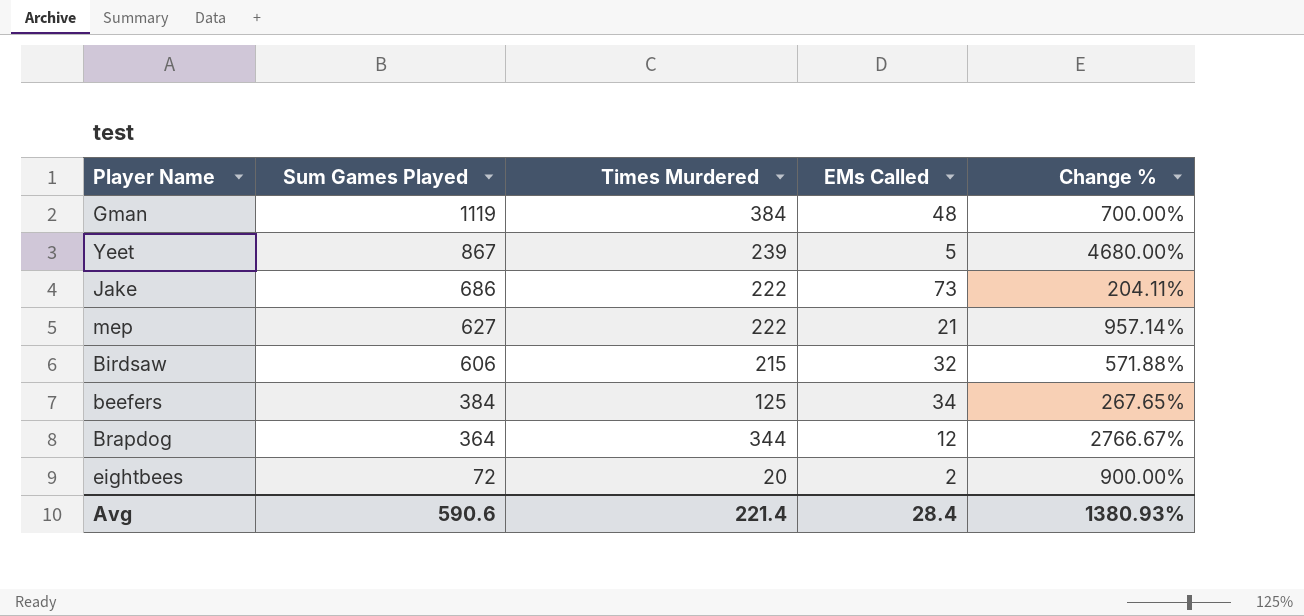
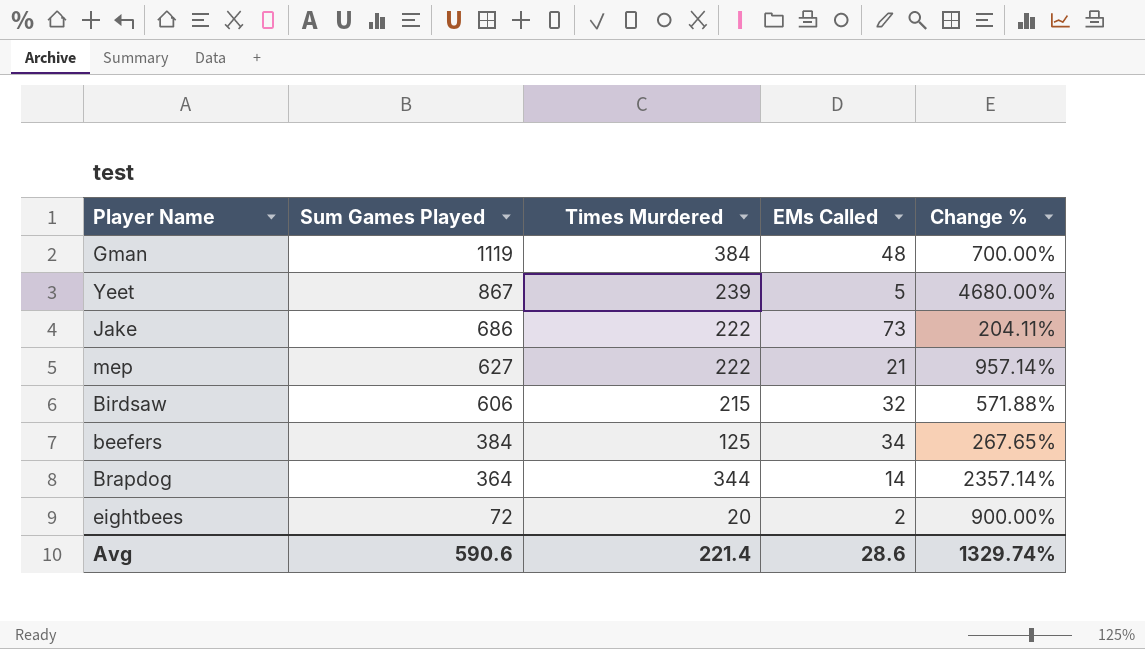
Brapdog | EMs Called: 12 -> 14
Brapdog | Change %: 2766.67% -> 2357.14%
Avg | EMs Called: 28.4 -> 28.6
Avg | Change %: 1380.93% -> 1329.74%

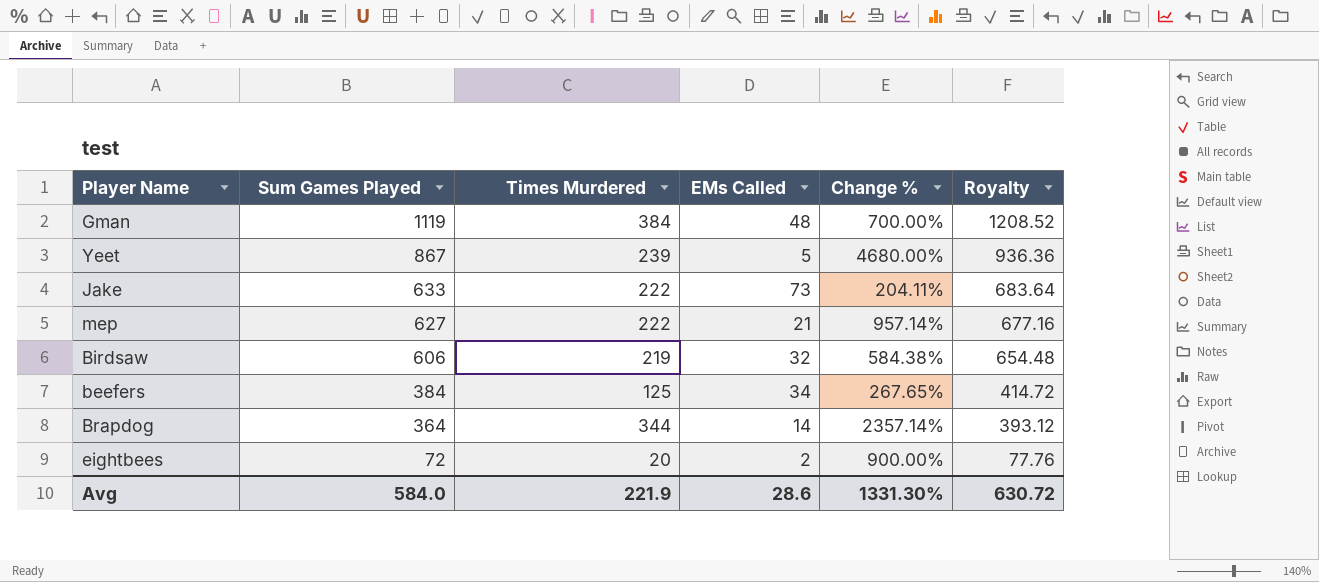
column Royalty | formula: none -> [Sum Games Played] * 1.08
Jake | Sum Games Played: 686 -> 633
Birdsaw | Times Murdered: 215 -> 219
Birdsaw | Change %: 571.88% -> 584.38%
Avg | Sum Games Played: 590.6 -> 584.0
Avg | Times Murdered: 221.4 -> 221.9
Avg | Change %: 1329.74% -> 1331.30%

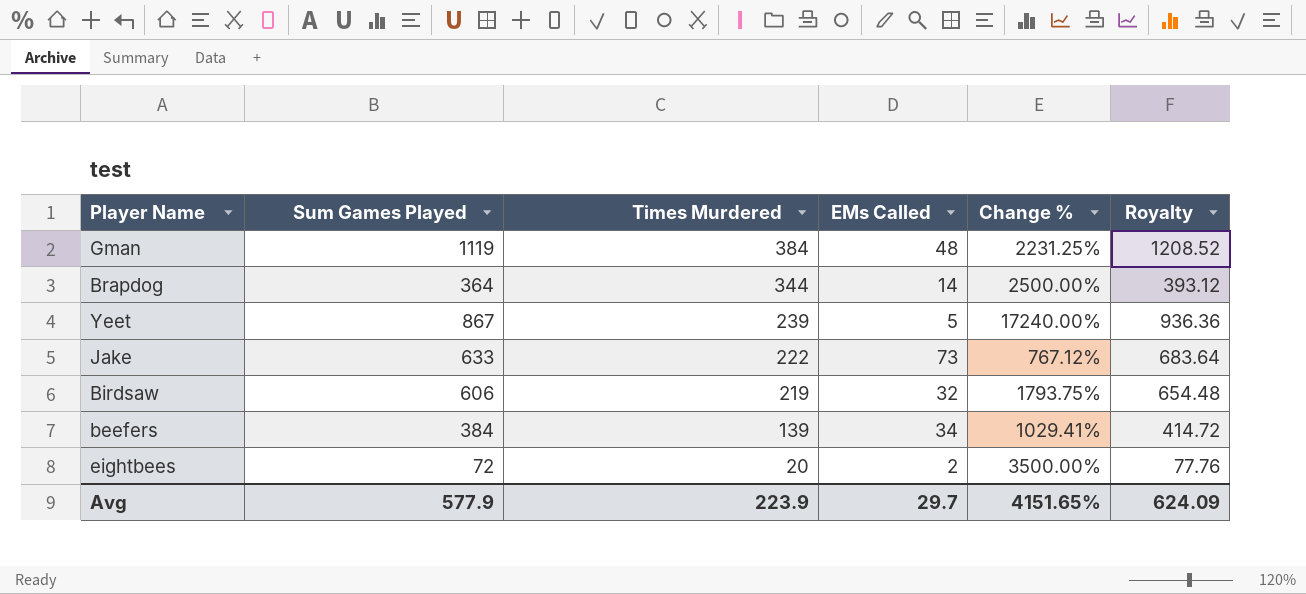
row order: Sum Games Played descending -> Times Murdered descending
column Change % | formula: ([Times Murdered] - [EMs Called]) / [EMs Called] -> ([Sum Games Played] - [EMs Called]) / [EMs Called]
row mep: 627 | 222 | 21 | 957.14% | 677.16 -> none
beefers | Times Murdered: 125 -> 139
Avg | Sum Games Played: 584.0 -> 577.9
Avg | Times Murdered: 221.9 -> 223.9
Avg | EMs Called: 28.6 -> 29.7
Avg | Change %: 1331.30% -> 4151.65%
Avg | Royalty: 630.72 -> 624.09

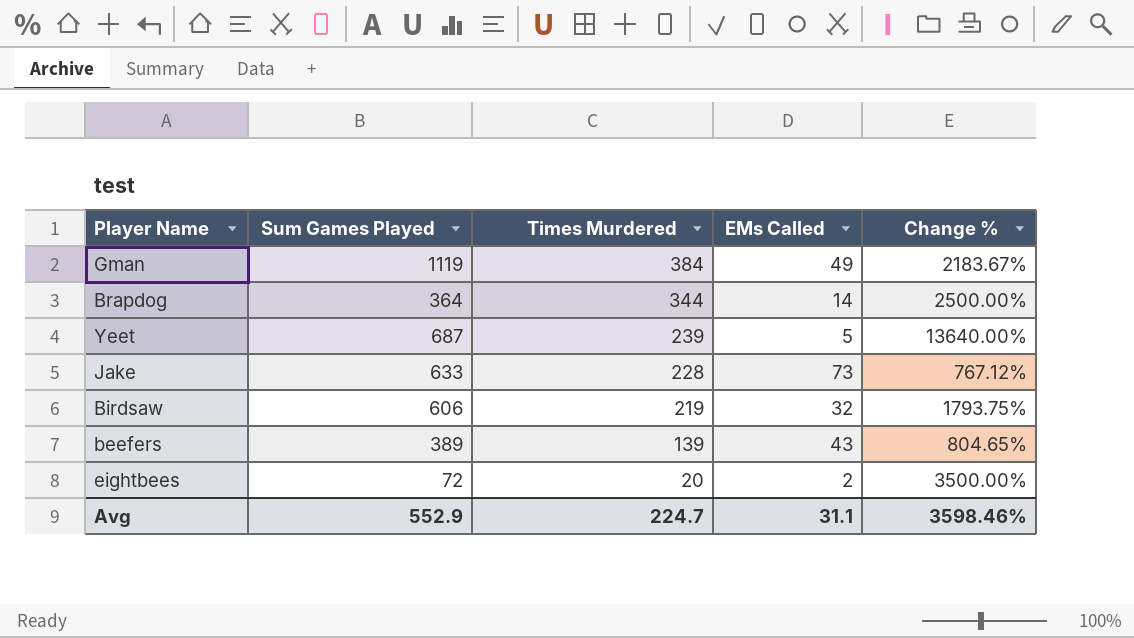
column Royalty | formula: [Sum Games Played] * 1.08 -> none
Gman | EMs Called: 48 -> 49
Gman | Change %: 2231.25% -> 2183.67%
Yeet | Sum Games Played: 867 -> 687
Yeet | Change %: 17240.00% -> 13640.00%
Jake | Times Murdered: 222 -> 228
beefers | Sum Games Played: 384 -> 389
beefers | EMs Called: 34 -> 43
beefers | Change %: 1029.41% -> 804.65%
Avg | Sum Games Played: 577.9 -> 552.9
Avg | Times Murdered: 223.9 -> 224.7
Avg | EMs Called: 29.7 -> 31.1
Avg | Change %: 4151.65% -> 3598.46%

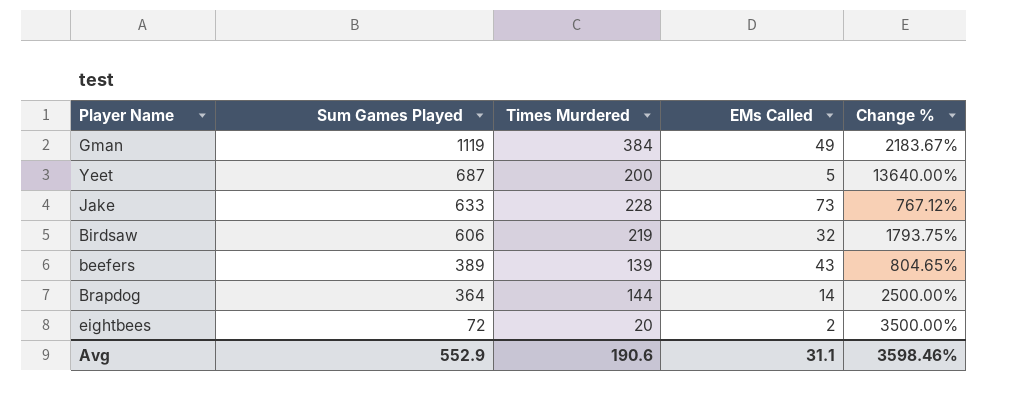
row order: Times Murdered descending -> Sum Games Played descending
Yeet | Times Murdered: 239 -> 200
Brapdog | Times Murdered: 344 -> 144
Avg | Times Murdered: 224.7 -> 190.6

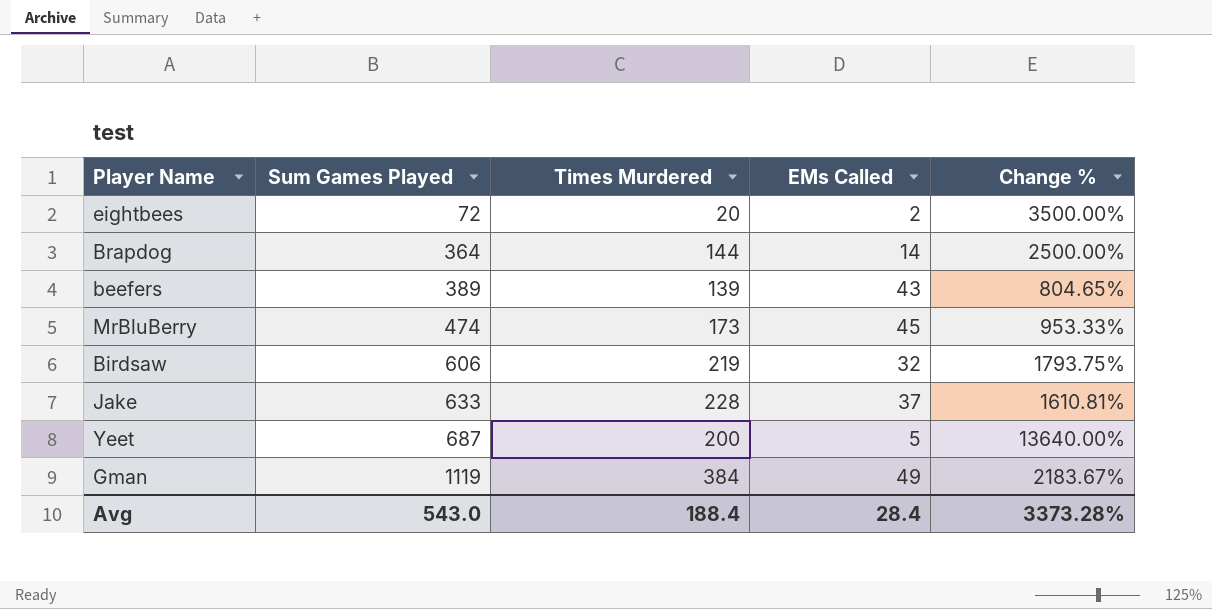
row order: Sum Games Played descending -> Sum Games Played ascending
row MrBluBerry: none -> 474 | 173 | 45 | 953.33%
Jake | EMs Called: 73 -> 37
Jake | Change %: 767.12% -> 1610.81%
Avg | Sum Games Played: 552.9 -> 543.0
Avg | Times Murdered: 190.6 -> 188.4
Avg | EMs Called: 31.1 -> 28.4
Avg | Change %: 3598.46% -> 3373.28%

